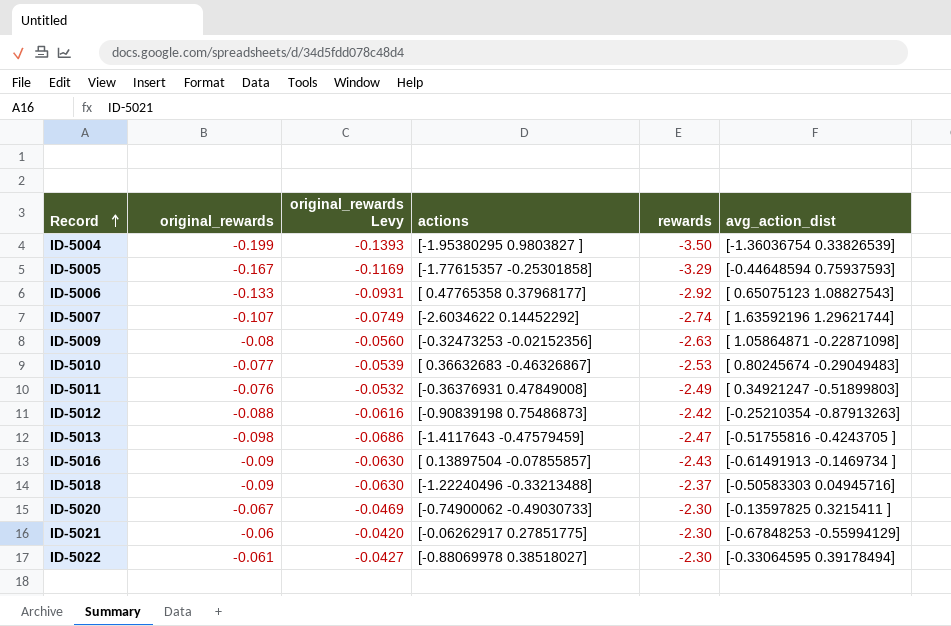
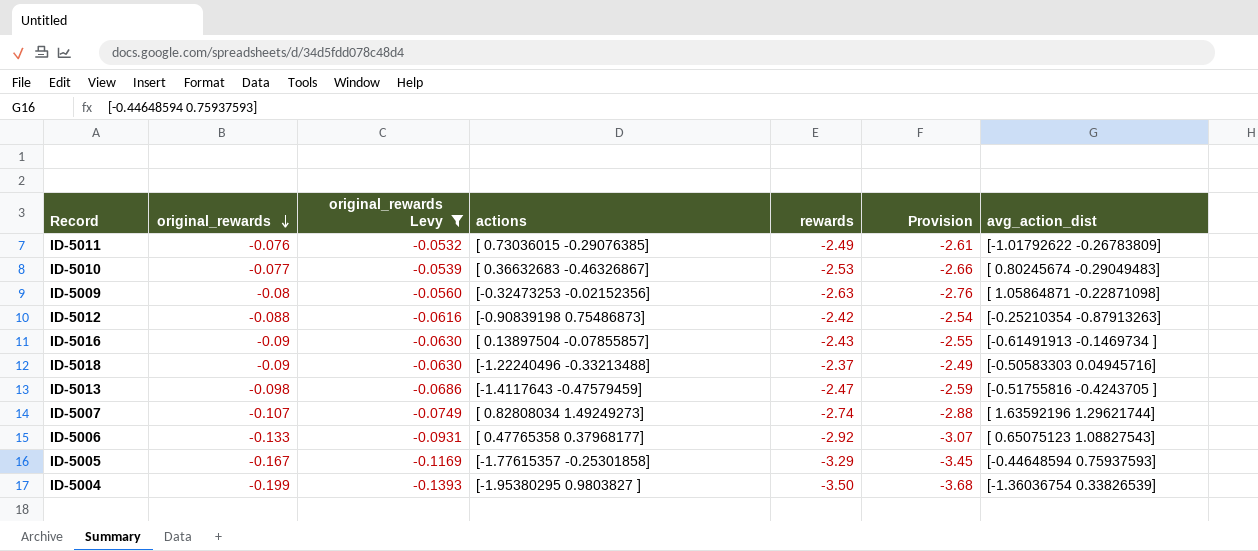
filter: none -> original_rewards Levy <= -0.0532
row order: Record ascending -> original_rewards descending
column Provision | formula: none -> [rewards] * 1.05
ID-5011 | actions: [-0.36376931 0.47849008] -> [ 0.73036015 -0.29076385]
ID-5011 | avg_action_dist: [ 0.34921247 -0.51899803] -> [-1.01792622 -0.26783809]
ID-5007 | actions: [-2.6034622 0.14452292] -> [ 0.82808034 1.49249273]

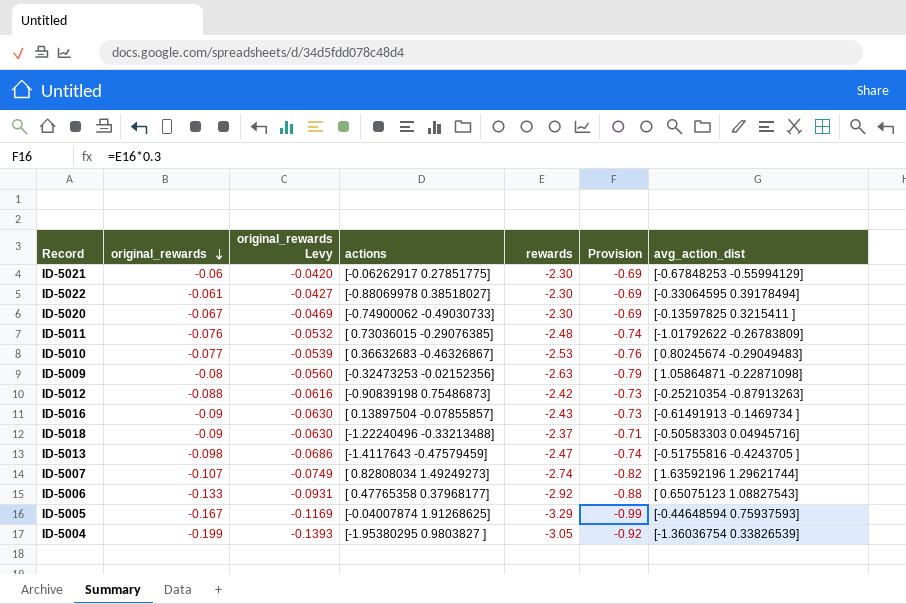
filter: original_rewards Levy <= -0.0532 -> none
column Provision | formula: [rewards] * 1.05 -> [rewards] * 0.3
ID-5011 | rewards: -2.49 -> -2.48
ID-5005 | actions: [-1.77615357 -0.25301858] -> [-0.04007874 1.91268625]
ID-5004 | rewards: -3.50 -> -3.05

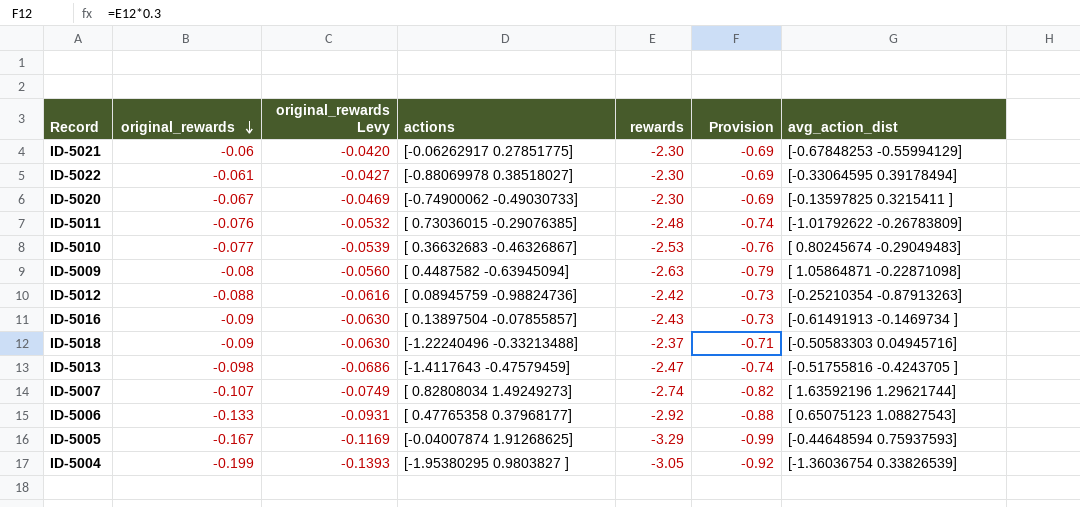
ID-5009 | actions: [-0.32473253 -0.02152356] -> [ 0.4487582 -0.63945094]
ID-5012 | actions: [-0.90839198 0.75486873] -> [ 0.08945759 -0.98824736]

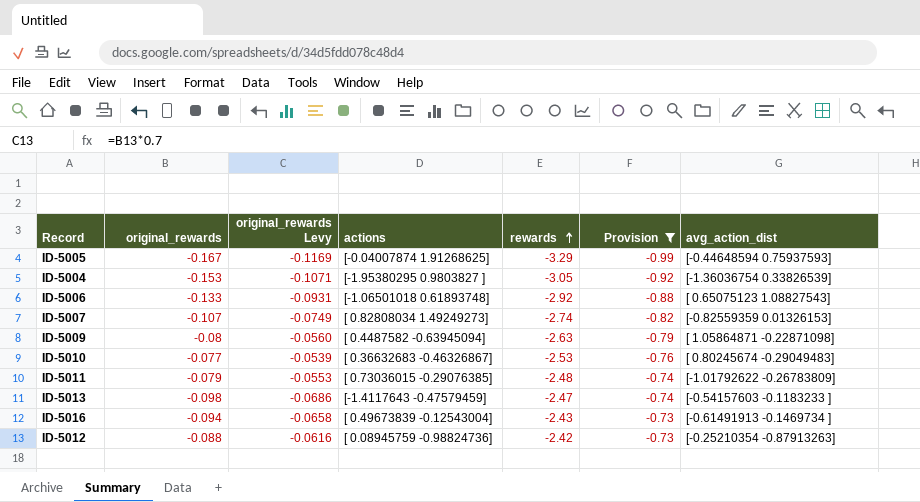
filter: none -> Provision <= -0.73
row order: original_rewards descending -> rewards ascending
ID-5004 | original_rewards: -0.199 -> -0.153
ID-5004 | original_rewards Levy: -0.1393 -> -0.1071
ID-5006 | actions: [ 0.47765358 0.37968177] -> [-1.06501018 0.61893748]
ID-5007 | avg_action_dist: [ 1.63592196 1.29621744] -> [-0.82559359 0.01326153]
ID-5011 | original_rewards: -0.076 -> -0.079
ID-5011 | original_rewards Levy: -0.0532 -> -0.0553
ID-5013 | avg_action_dist: [-0.51755816 -0.4243705 ] -> [-0.54157603 -0.1183233 ]
ID-5016 | original_rewards: -0.09 -> -0.094
ID-5016 | original_rewards Levy: -0.0630 -> -0.0658
ID-5016 | actions: [ 0.13897504 -0.07855857] -> [ 0.49673839 -0.12543004]

